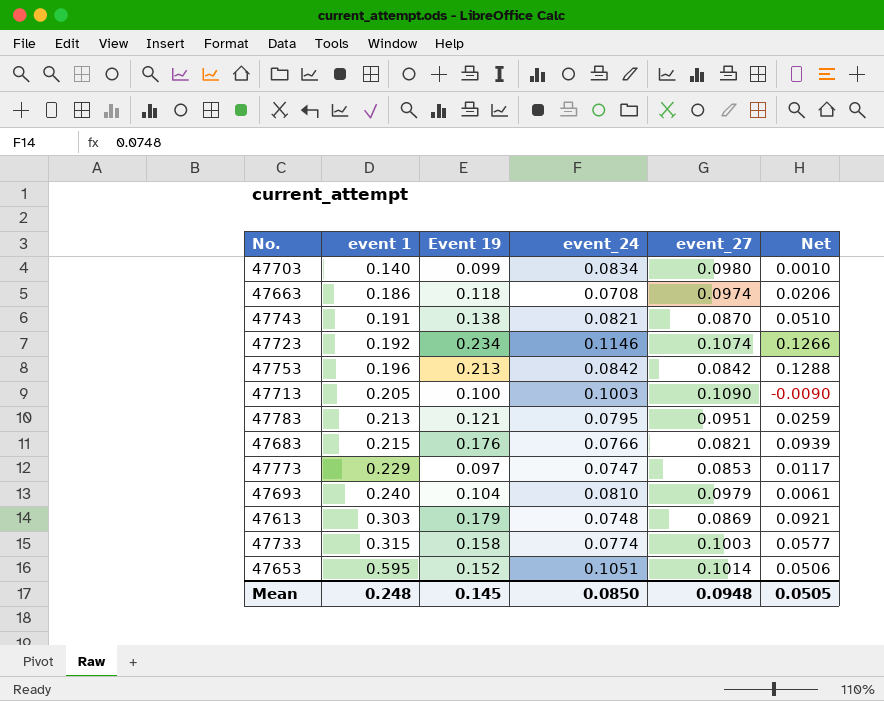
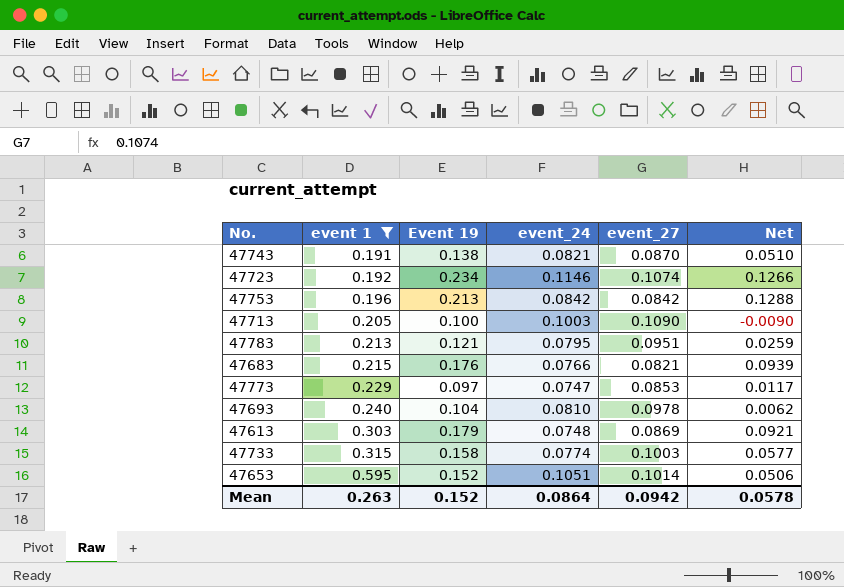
filter: none -> event 1 >= 0.191
47693 | event_27: 0.0979 -> 0.0978
47693 | Net: 0.0061 -> 0.0062
Mean | event 1: 0.248 -> 0.263
Mean | Event 19: 0.145 -> 0.152
Mean | event_24: 0.0850 -> 0.0864
Mean | event_27: 0.0948 -> 0.0942
Mean | Net: 0.0505 -> 0.0578

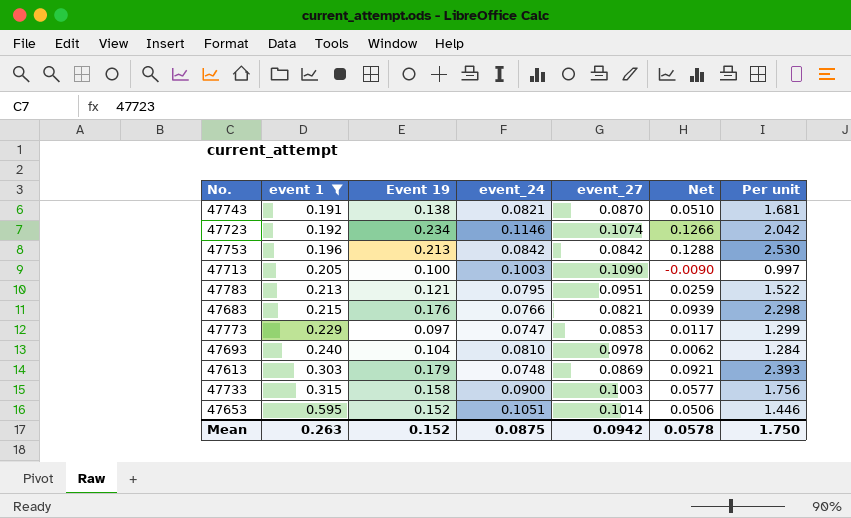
column Per unit | formula: none -> [Event 19] / [event_24]
47733 | event_24: 0.0774 -> 0.0900
Mean | event_24: 0.0864 -> 0.0875

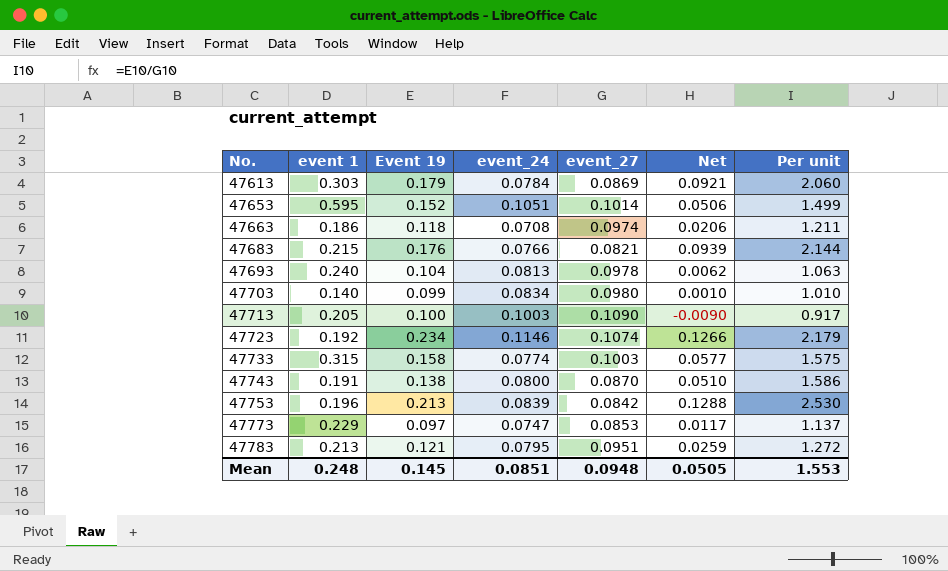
filter: event 1 >= 0.191 -> none
row order: event 1 ascending -> No. ascending
column Per unit | formula: [Event 19] / [event_24] -> [Event 19] / [event_27]
47613 | event_24: 0.0748 -> 0.0784
47693 | event_24: 0.0810 -> 0.0813
47733 | event_24: 0.0900 -> 0.0774
47743 | event_24: 0.0821 -> 0.0800
47753 | event_24: 0.0842 -> 0.0839
Mean | event 1: 0.263 -> 0.248
Mean | Event 19: 0.152 -> 0.145
Mean | event_24: 0.0875 -> 0.0851
Mean | event_27: 0.0942 -> 0.0948
Mean | Net: 0.0578 -> 0.0505
Mean | Per unit: 1.750 -> 1.553

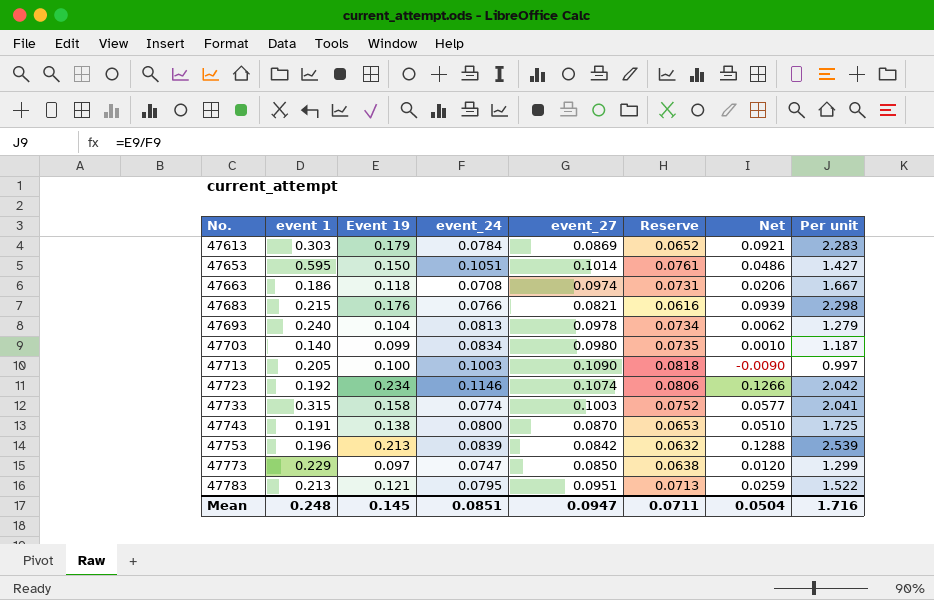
column Reserve | formula: none -> [event_27] * 0.75
column Per unit | formula: [Event 19] / [event_27] -> [Event 19] / [event_24]
47653 | Event 19: 0.152 -> 0.150
47653 | Net: 0.0506 -> 0.0486
47773 | event_27: 0.0853 -> 0.0850
47773 | Net: 0.0117 -> 0.0120
Mean | event_27: 0.0948 -> 0.0947
Mean | Net: 0.0505 -> 0.0504
Mean | Per unit: 1.553 -> 1.716

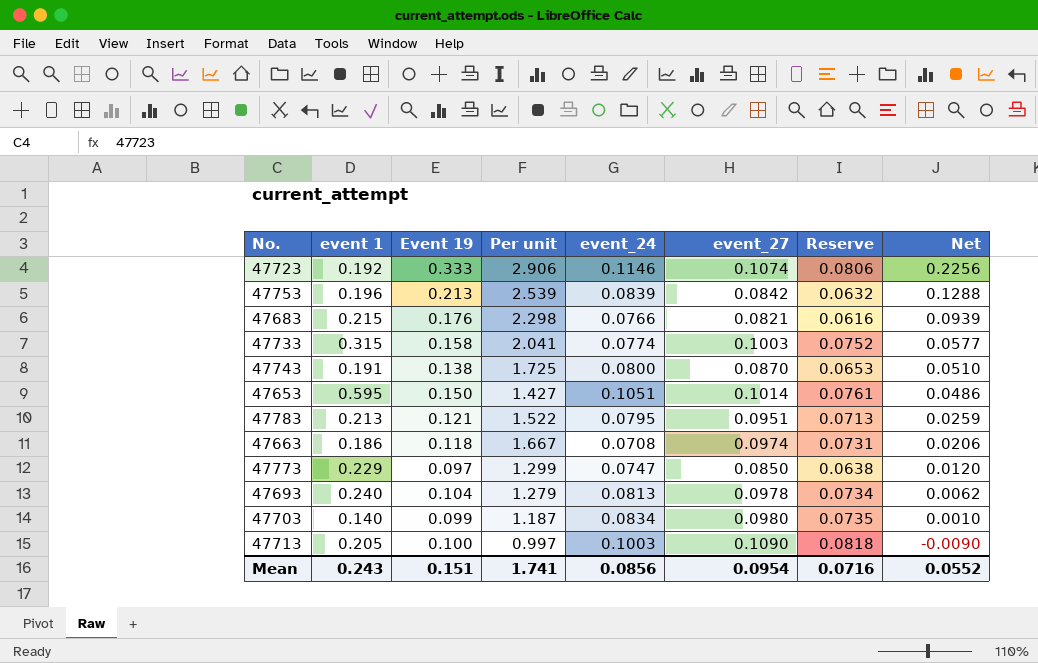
row order: No. ascending -> Net descending
column Per unit | position: 8 -> 4
row 47613: 0.303 | 0.179 | 0.0784 | 0.0869 | 0.0652 | 0.0921 | 2.283 -> none
47723 | Event 19: 0.234 -> 0.333
47723 | Per unit: 2.042 -> 2.906
47723 | Net: 0.1266 -> 0.2256
Mean | event 1: 0.248 -> 0.243
Mean | Event 19: 0.145 -> 0.151
Mean | Per unit: 1.716 -> 1.741
Mean | event_24: 0.0851 -> 0.0856
Mean | event_27: 0.0947 -> 0.0954
Mean | Reserve: 0.0711 -> 0.0716
Mean | Net: 0.0504 -> 0.0552

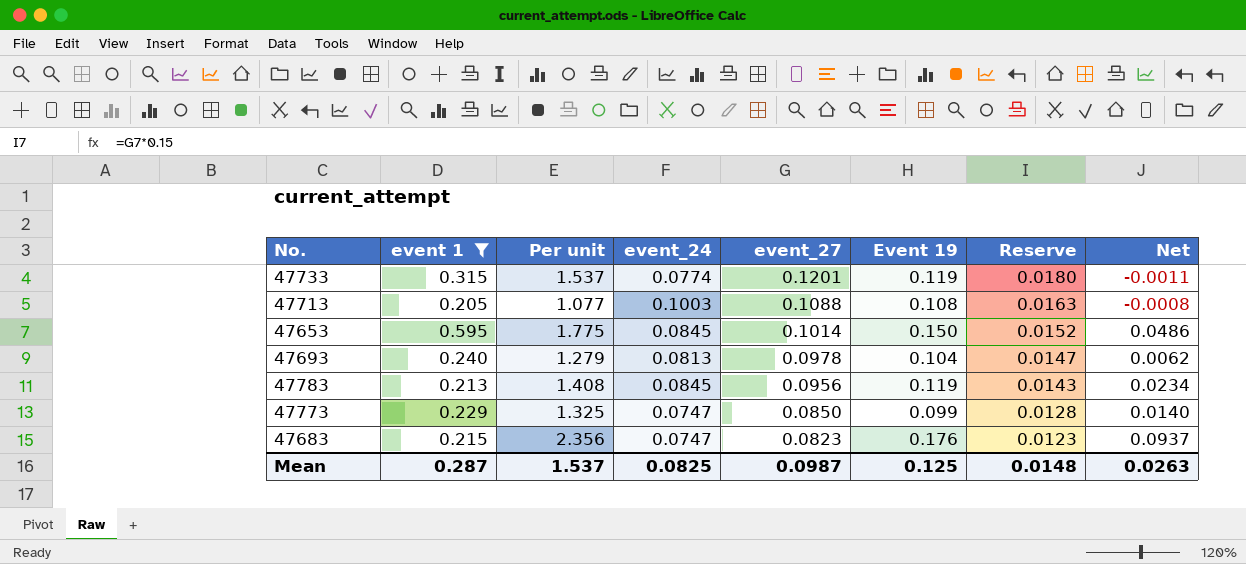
filter: none -> event 1 >= 0.205
row order: Net descending -> event_27 descending
column Event 19 | position: 3 -> 6
column Reserve | formula: [event_27] * 0.75 -> [event_27] * 0.15
47733 | Per unit: 2.041 -> 1.537
47733 | event_27: 0.1003 -> 0.1201
47733 | Event 19: 0.158 -> 0.119
47733 | Net: 0.0577 -> -0.0011
47713 | Per unit: 0.997 -> 1.077
47713 | event_27: 0.1090 -> 0.1088
47713 | Event 19: 0.100 -> 0.108
47713 | Net: -0.0090 -> -0.0008
47653 | Per unit: 1.427 -> 1.775
47653 | event_24: 0.1051 -> 0.0845
47783 | Per unit: 1.522 -> 1.408
47783 | event_24: 0.0795 -> 0.0845
47783 | event_27: 0.0951 -> 0.0956
47783 | Event 19: 0.121 -> 0.119
47783 | Net: 0.0259 -> 0.0234
47773 | Per unit: 1.299 -> 1.325
47773 | Event 19: 0.097 -> 0.099
47773 | Net: 0.0120 -> 0.0140
47683 | Per unit: 2.298 -> 2.356
47683 | event_24: 0.0766 -> 0.0747
47683 | event_27: 0.0821 -> 0.0823
47683 | Net: 0.0939 -> 0.0937
Mean | event 1: 0.243 -> 0.287
Mean | Per unit: 1.741 -> 1.537
Mean | event_24: 0.0856 -> 0.0825
Mean | event_27: 0.0954 -> 0.0987
Mean | Event 19: 0.151 -> 0.125
Mean | Reserve: 0.0716 -> 0.0148
Mean | Net: 0.0552 -> 0.0263

